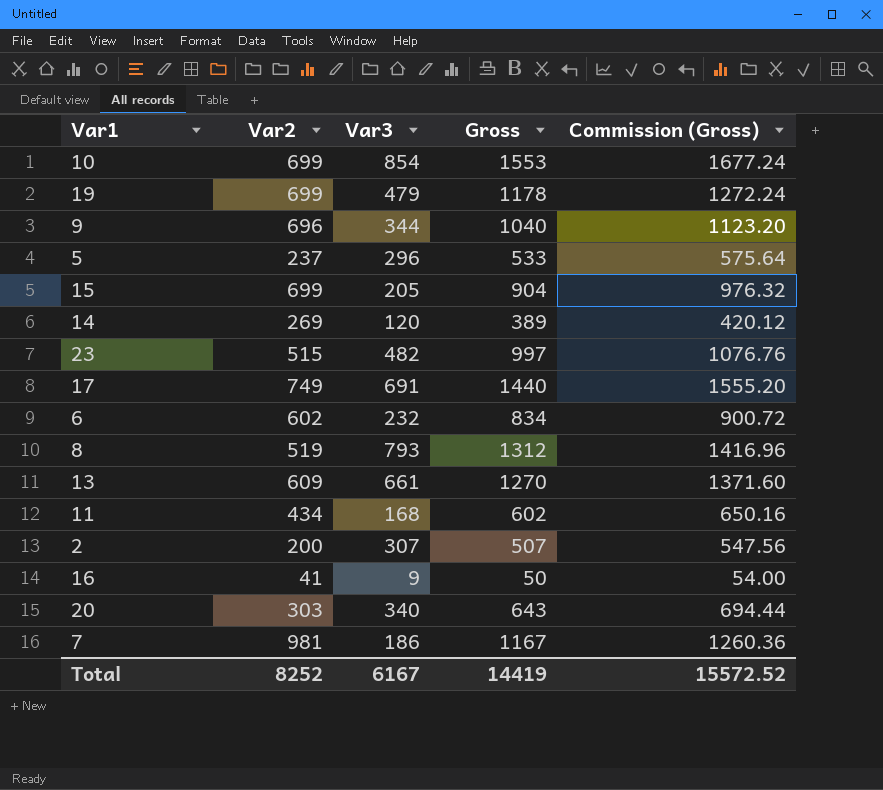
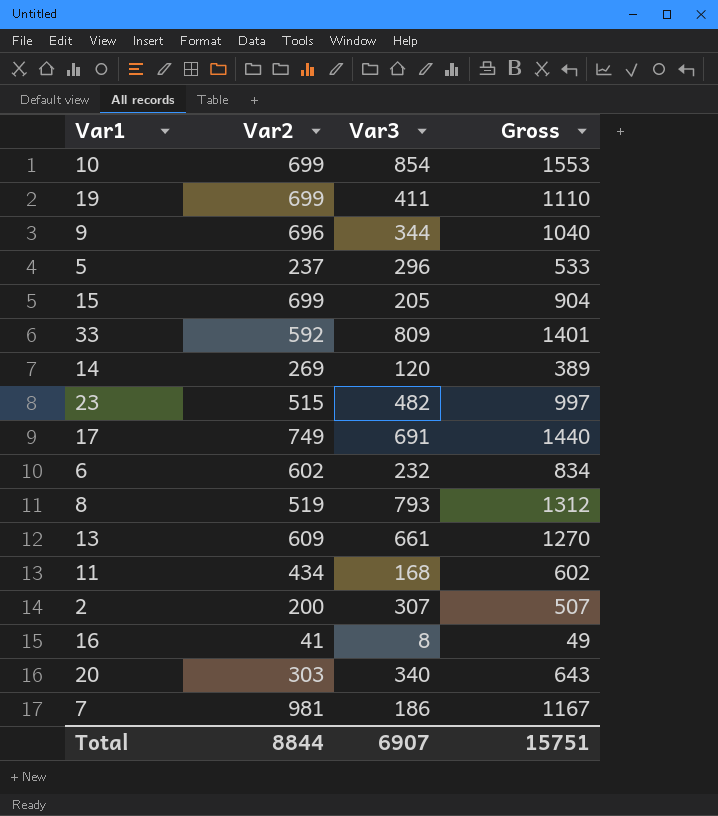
column Commission (Gross) | formula: [Gross] * 1.08 -> none
19 | Var3: 479 -> 411
19 | Gross: 1178 -> 1110
row 33: none -> 592 | 809 | 1401
16 | Var3: 9 -> 8
16 | Gross: 50 -> 49
Total | Var2: 8252 -> 8844
Total | Var3: 6167 -> 6907
Total | Gross: 14419 -> 15751

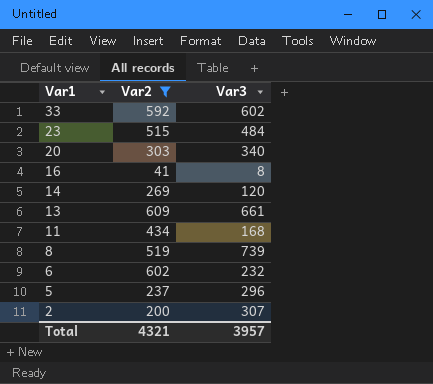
filter: none -> Var2 <= 609
row order: none -> Var1 descending
column Gross | formula: [Var2] + [Var3] -> none
33 | Var3: 809 -> 602
23 | Var3: 482 -> 484
8 | Var3: 793 -> 739
Total | Var2: 8844 -> 4321
Total | Var3: 6907 -> 3957

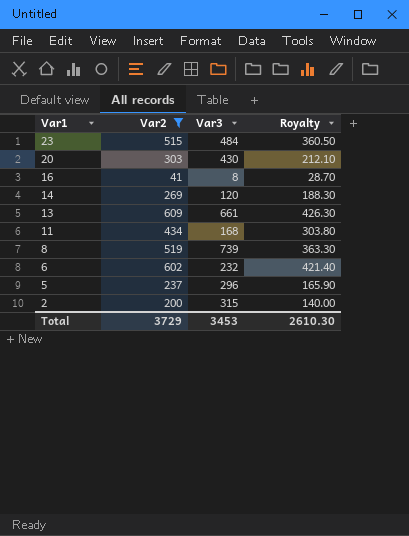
column Royalty | formula: none -> [Var2] * 0.7
row 33: 592 | 602 -> none
20 | Var3: 340 -> 430
2 | Var3: 307 -> 315
Total | Var2: 4321 -> 3729
Total | Var3: 3957 -> 3453

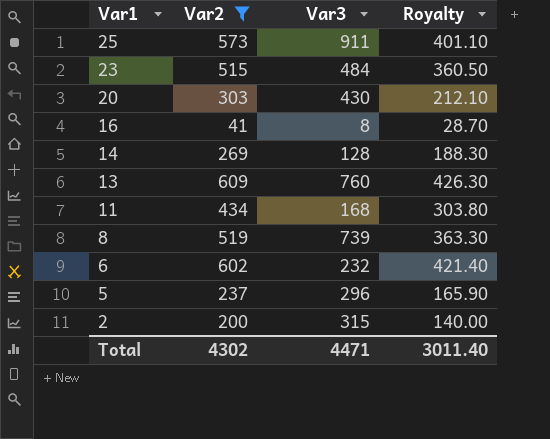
row 25: none -> 573 | 911 | 401.10
14 | Var3: 120 -> 128
13 | Var3: 661 -> 760
Total | Var2: 3729 -> 4302
Total | Var3: 3453 -> 4471
Total | Royalty: 2610.30 -> 3011.40

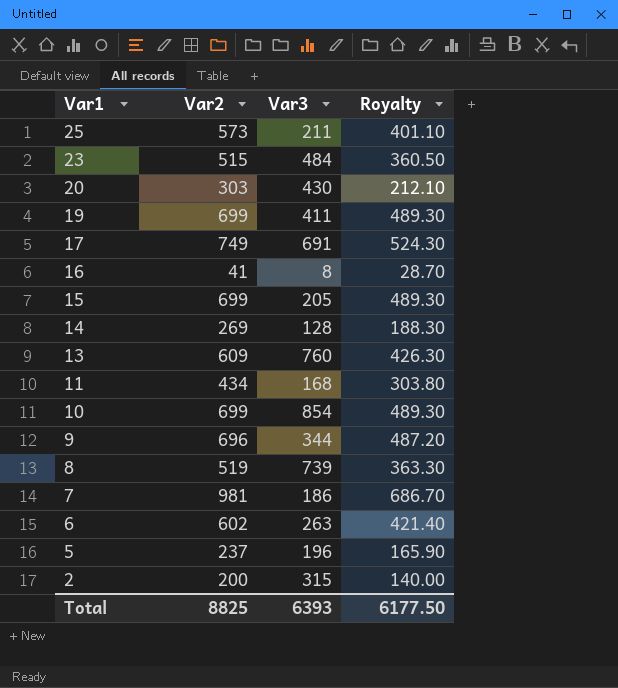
filter: Var2 <= 609 -> none
25 | Var3: 911 -> 211
6 | Var3: 232 -> 263
5 | Var3: 296 -> 196
Total | Var2: 4302 -> 8825
Total | Var3: 4471 -> 6393
Total | Royalty: 3011.40 -> 6177.50

